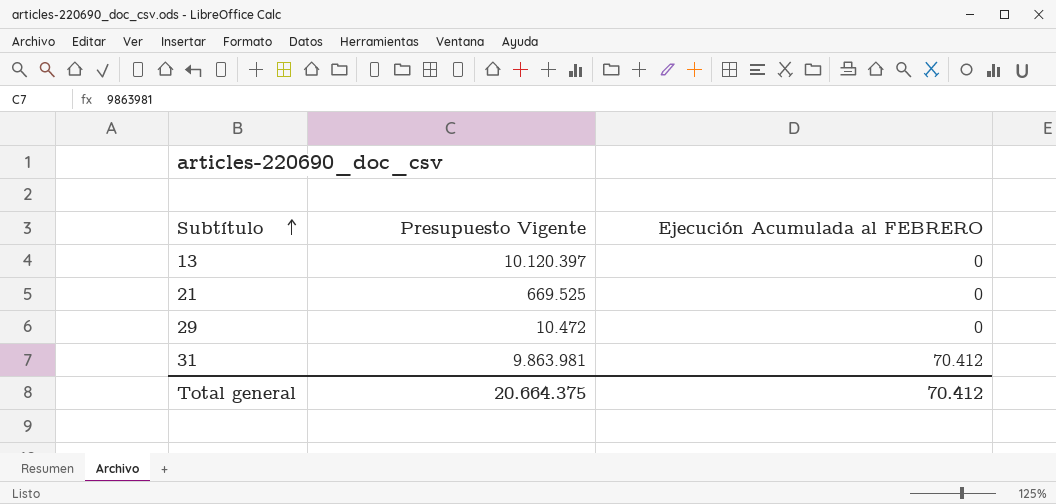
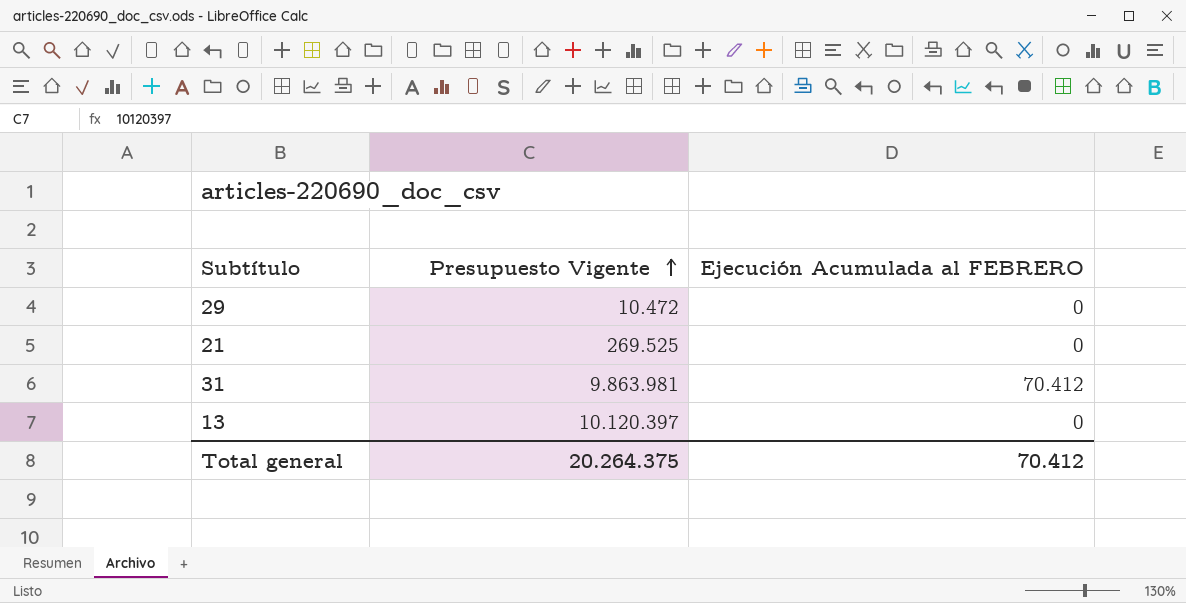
row order: Subtítulo ascending -> Presupuesto Vigente ascending
21 | Presupuesto Vigente: 669.525 -> 269.525
Total general | Presupuesto Vigente: 20.664.375 -> 20.264.375

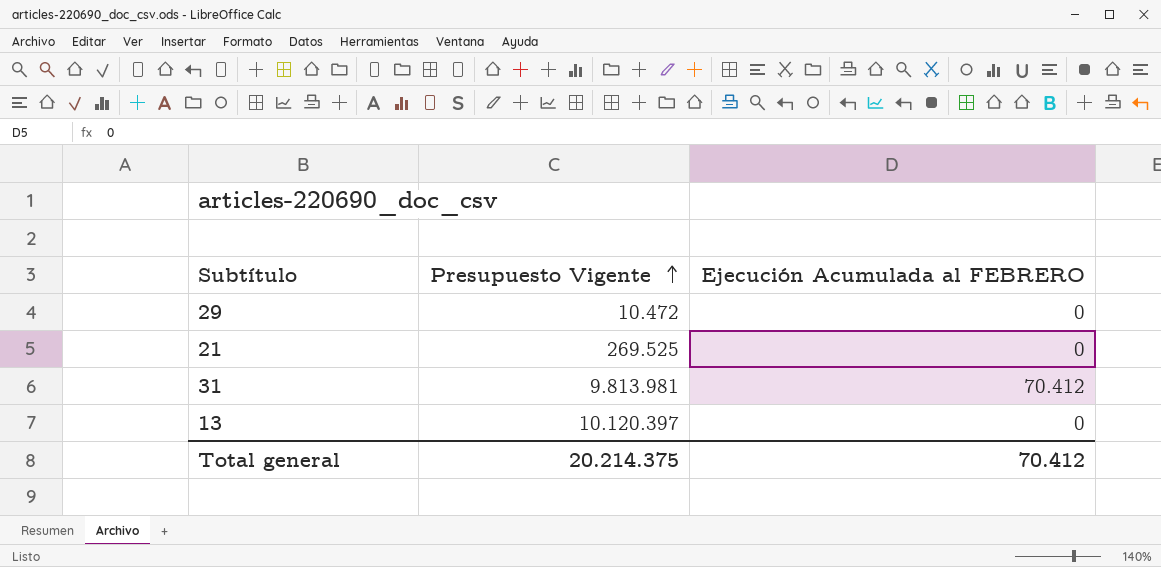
31 | Presupuesto Vigente: 9.863.981 -> 9.813.981
Total general | Presupuesto Vigente: 20.264.375 -> 20.214.375

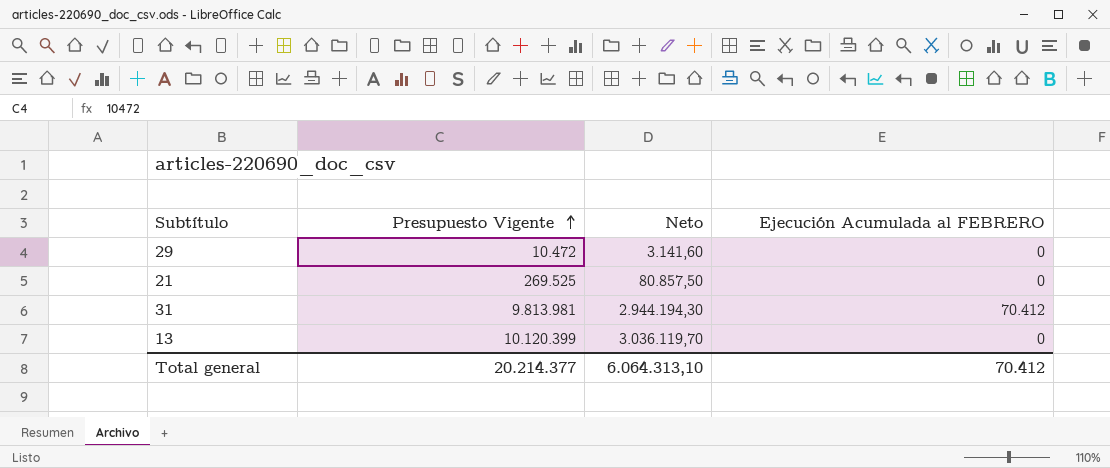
column Neto | formula: none -> [Presupuesto Vigente] * 0,3
13 | Presupuesto Vigente: 10.120.397 -> 10.120.399
Total general | Presupuesto Vigente: 20.214.375 -> 20.214.377

